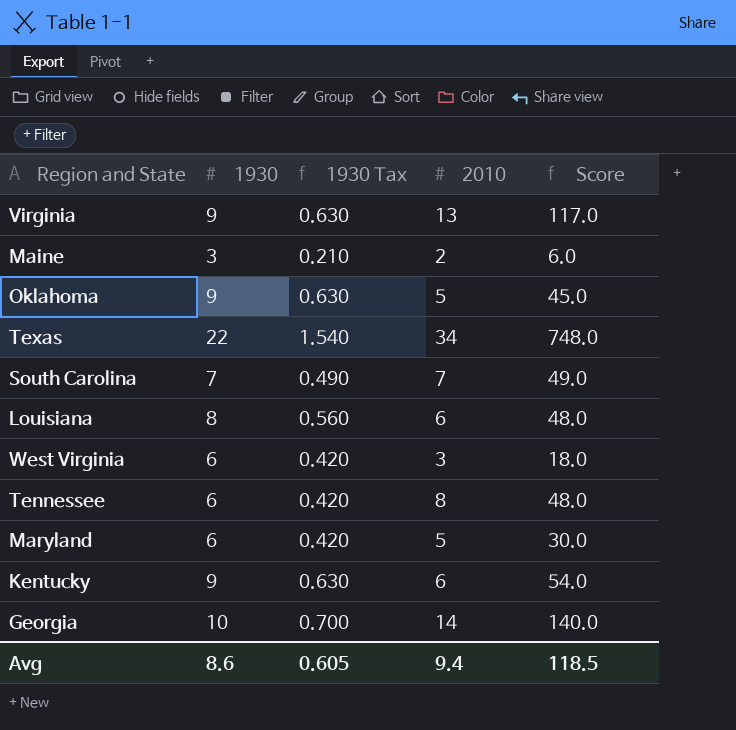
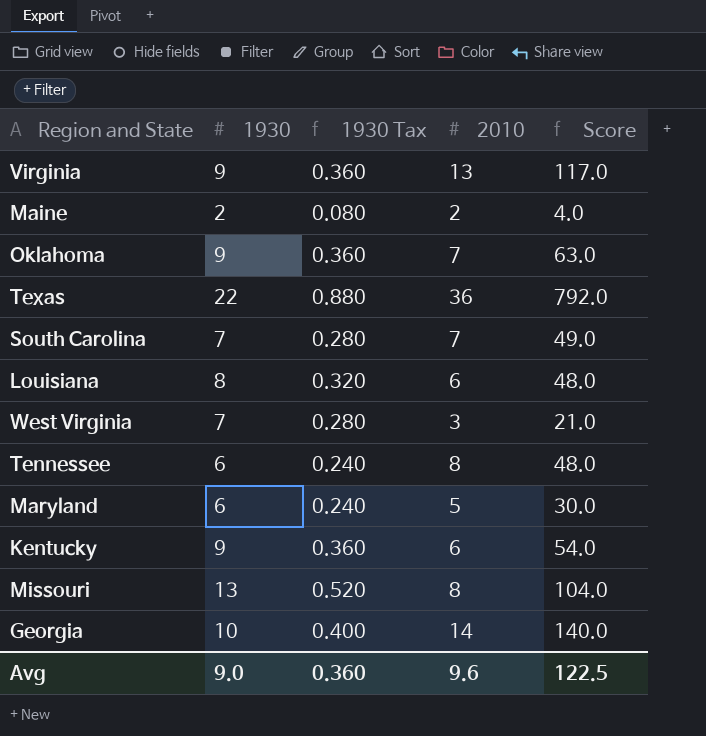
column 1930 Tax | formula: [1930] * 0.07 -> [1930] * 0.04
Maine | 1930: 3 -> 2
Maine | Score: 6.0 -> 4.0
Oklahoma | 2010: 5 -> 7
Oklahoma | Score: 45.0 -> 63.0
Texas | 2010: 34 -> 36
Texas | Score: 748.0 -> 792.0
West Virginia | 1930: 6 -> 7
West Virginia | Score: 18.0 -> 21.0
row Missouri: none -> 13 | 0.520 | 8 | 104.0
Avg | 1930: 8.6 -> 9.0
Avg | 1930 Tax: 0.605 -> 0.360
Avg | 2010: 9.4 -> 9.6
Avg | Score: 118.5 -> 122.5

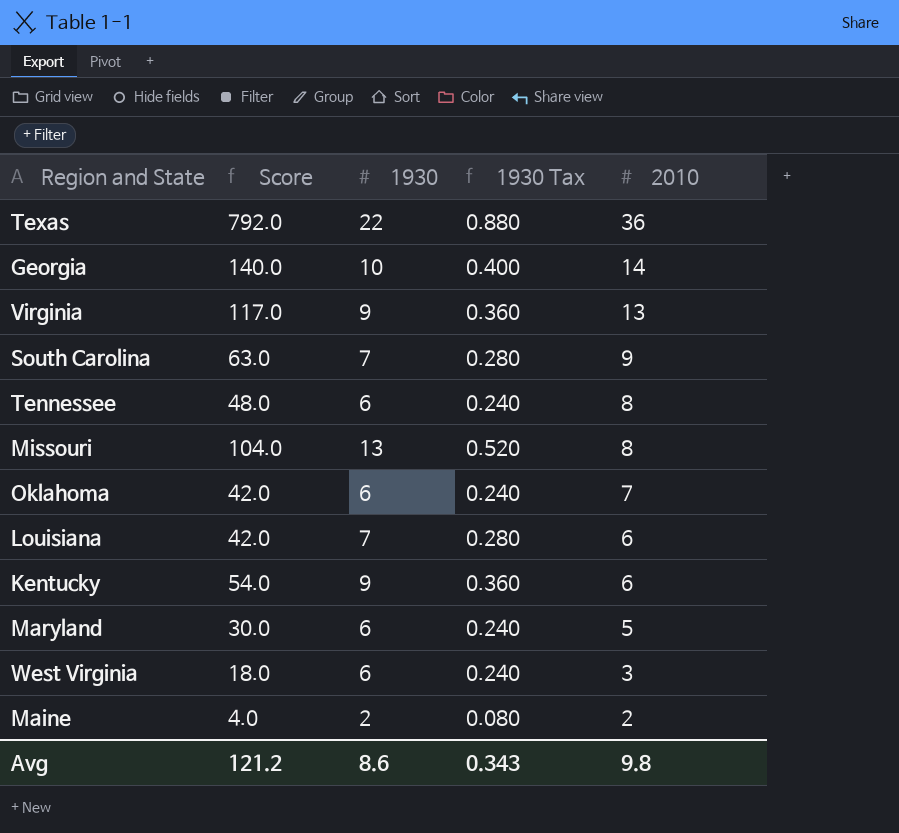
row order: none -> 2010 descending
column Score | position: 5 -> 2
South Carolina | Score: 49.0 -> 63.0
South Carolina | 2010: 7 -> 9
Oklahoma | Score: 63.0 -> 42.0
Oklahoma | 1930: 9 -> 6
Oklahoma | 1930 Tax: 0.360 -> 0.240
Louisiana | Score: 48.0 -> 42.0
Louisiana | 1930: 8 -> 7
Louisiana | 1930 Tax: 0.320 -> 0.280
West Virginia | Score: 21.0 -> 18.0
West Virginia | 1930: 7 -> 6
West Virginia | 1930 Tax: 0.280 -> 0.240
Avg | Score: 122.5 -> 121.2
Avg | 1930: 9.0 -> 8.6
Avg | 1930 Tax: 0.360 -> 0.343
Avg | 2010: 9.6 -> 9.8

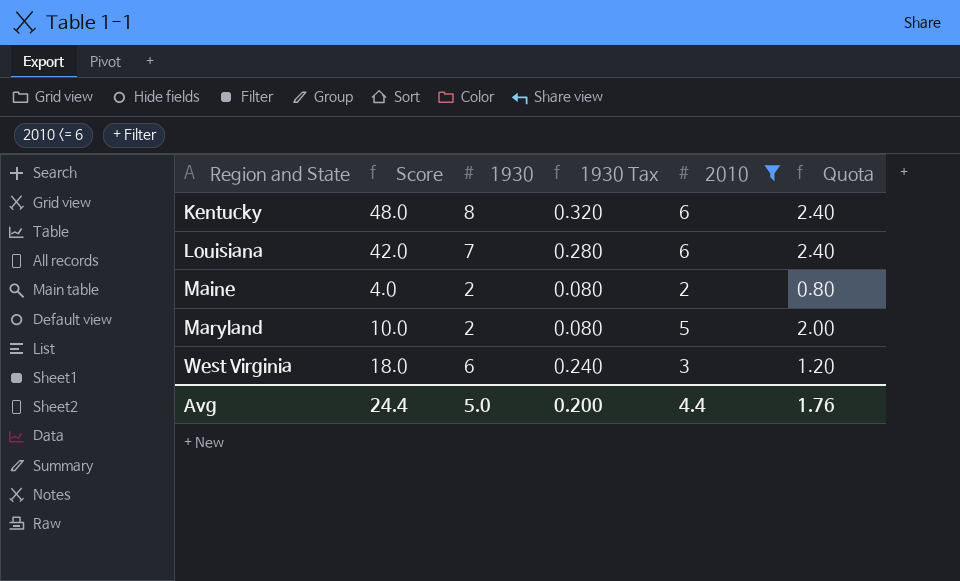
filter: none -> 2010 <= 6
row order: 2010 descending -> Region and State ascending
column Quota | formula: none -> [2010] * 0.4
Kentucky | Score: 54.0 -> 48.0
Kentucky | 1930: 9 -> 8
Kentucky | 1930 Tax: 0.360 -> 0.320
Maryland | Score: 30.0 -> 10.0
Maryland | 1930: 6 -> 2
Maryland | 1930 Tax: 0.240 -> 0.080
Avg | Score: 121.2 -> 24.4
Avg | 1930: 8.6 -> 5.0
Avg | 1930 Tax: 0.343 -> 0.200
Avg | 2010: 9.8 -> 4.4

